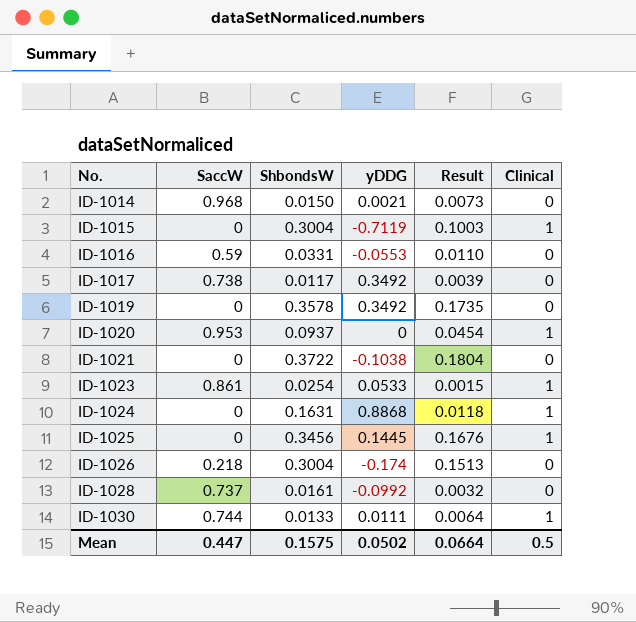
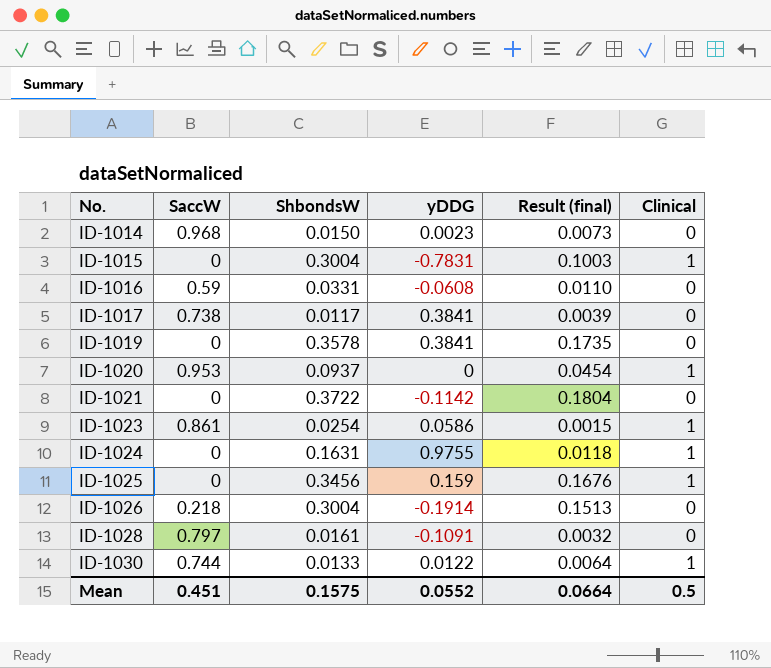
column name: Result -> Result (final)
ID-1014 | yDDG: 0.0021 -> 0.0023
ID-1015 | yDDG: -0.7119 -> -0.7831
ID-1016 | yDDG: -0.0553 -> -0.0608
ID-1017 | yDDG: 0.3492 -> 0.3841
ID-1019 | yDDG: 0.3492 -> 0.3841
ID-1021 | yDDG: -0.1038 -> -0.1142
ID-1023 | yDDG: 0.0533 -> 0.0586
ID-1024 | yDDG: 0.8868 -> 0.9755
ID-1025 | yDDG: 0.1445 -> 0.159
ID-1026 | yDDG: -0.174 -> -0.1914
ID-1028 | SaccW: 0.737 -> 0.797
ID-1028 | yDDG: -0.0992 -> -0.1091
ID-1030 | yDDG: 0.0111 -> 0.0122
Mean | SaccW: 0.447 -> 0.451
Mean | yDDG: 0.0502 -> 0.0552

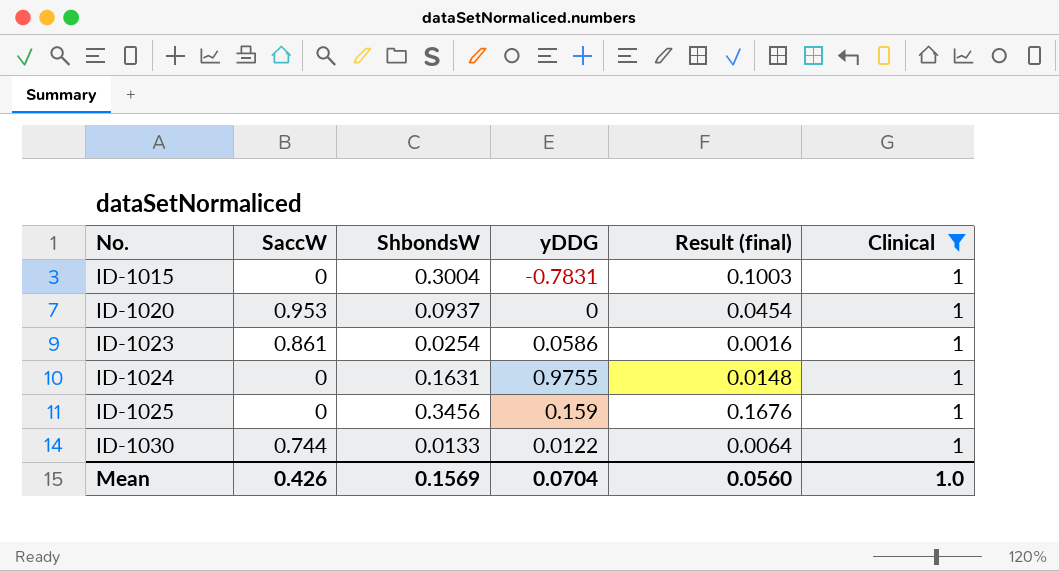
filter: none -> Clinical = 1
ID-1023 | Result (final): 0.0015 -> 0.0016
ID-1024 | Result (final): 0.0118 -> 0.0148
Mean | SaccW: 0.451 -> 0.426
Mean | ShbondsW: 0.1575 -> 0.1569
Mean | yDDG: 0.0552 -> 0.0704
Mean | Result (final): 0.0664 -> 0.0560
Mean | Clinical: 0.5 -> 1.0

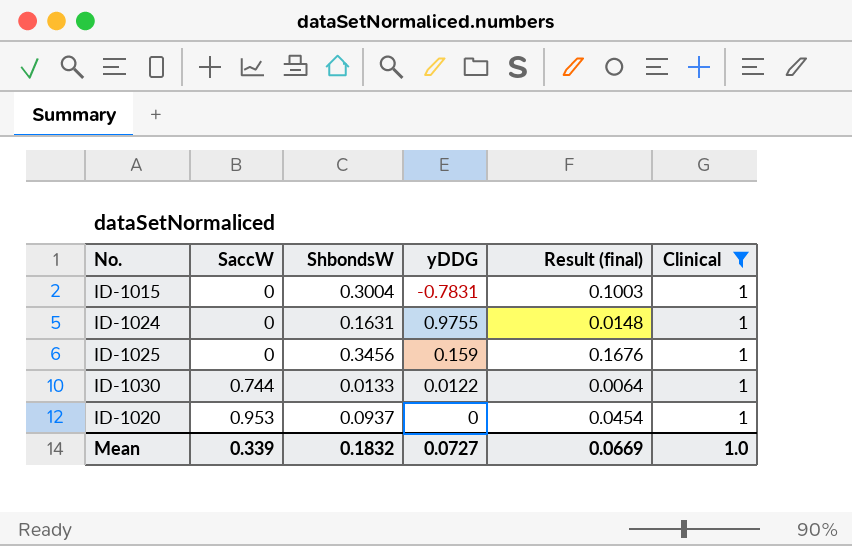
row order: No. ascending -> SaccW ascending
row ID-1023: 0.861 | 0.0254 | 0.0586 | 0.0016 | 1 -> none
Mean | SaccW: 0.426 -> 0.339
Mean | ShbondsW: 0.1569 -> 0.1832
Mean | yDDG: 0.0704 -> 0.0727
Mean | Result (final): 0.0560 -> 0.0669

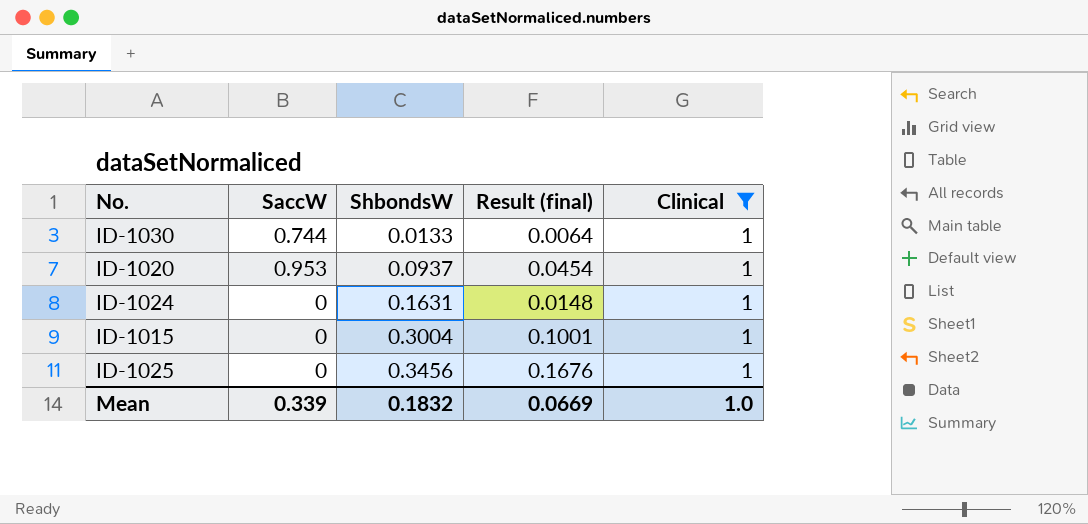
row order: SaccW ascending -> ShbondsW ascending
column yDDG | position: 4 -> none
ID-1015 | Result (final): 0.1003 -> 0.1001

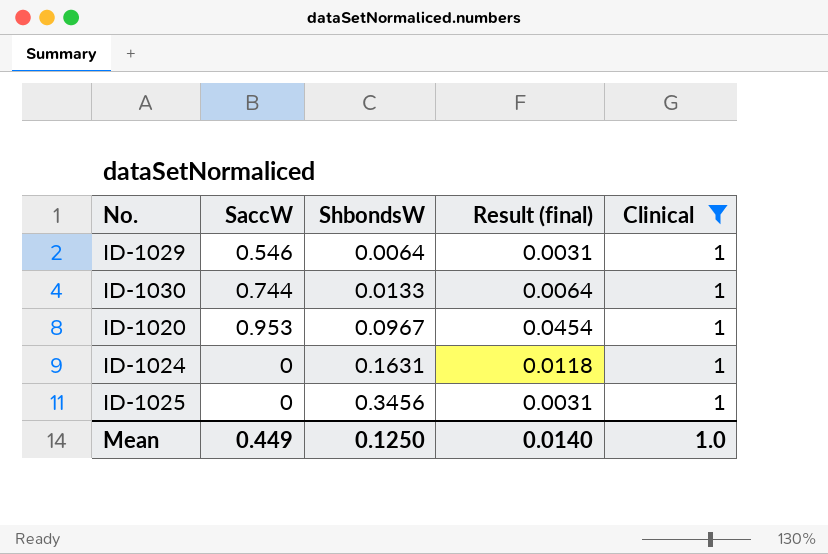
row ID-1015: 0 | 0.3004 | 0.1001 | 1 -> none
row ID-1029: none -> 0.546 | 0.0064 | 0.0031 | 1
ID-1020 | ShbondsW: 0.0937 -> 0.0967
ID-1024 | Result (final): 0.0148 -> 0.0118
ID-1025 | Result (final): 0.1676 -> 0.0031
Mean | SaccW: 0.339 -> 0.449
Mean | ShbondsW: 0.1832 -> 0.1250
Mean | Result (final): 0.0669 -> 0.0140

